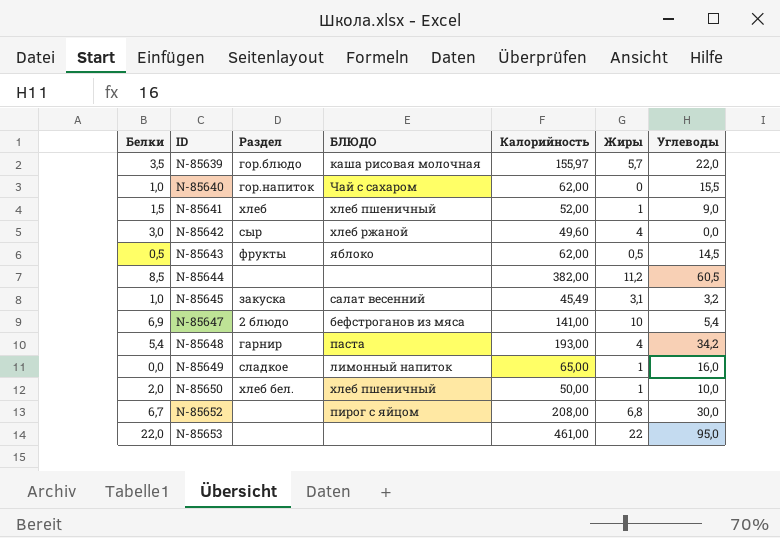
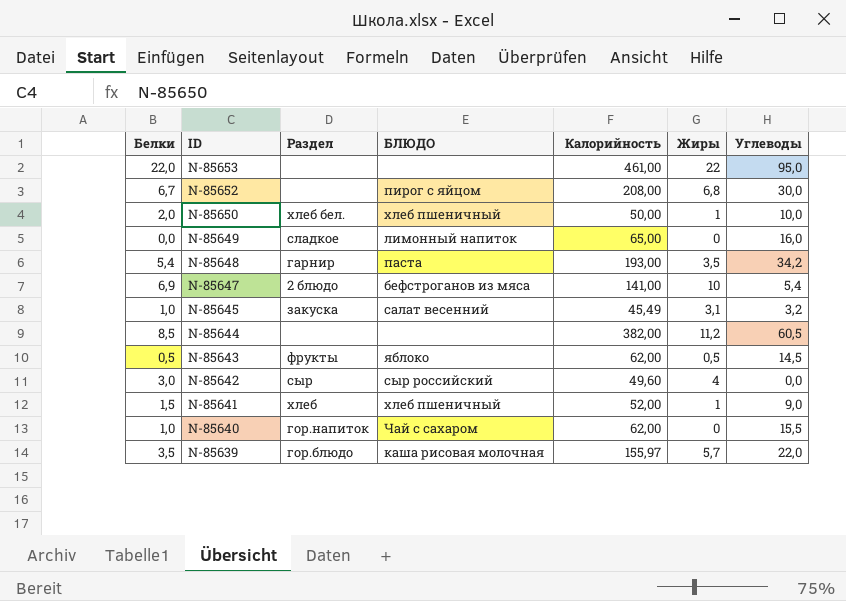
row order: ID ascending -> ID descending
N-85649 | Жиры: 1 -> 0
N-85648 | Жиры: 4 -> 3,5
N-85642 | БЛЮДО: хлеб ржаной -> сыр российский

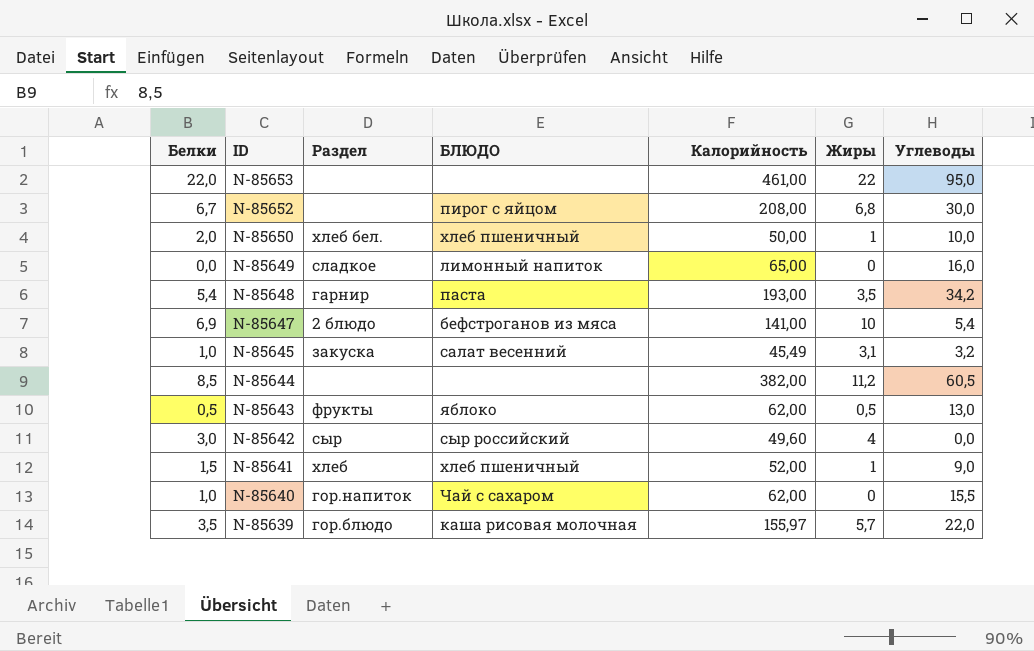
N-85643 | Углеводы: 14,5 -> 13,0

